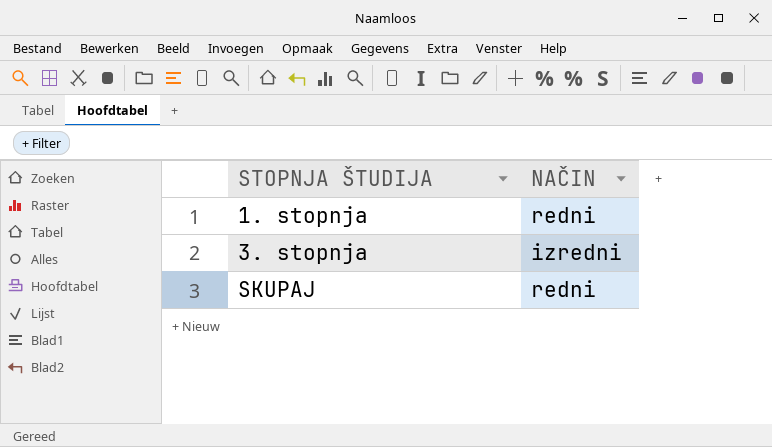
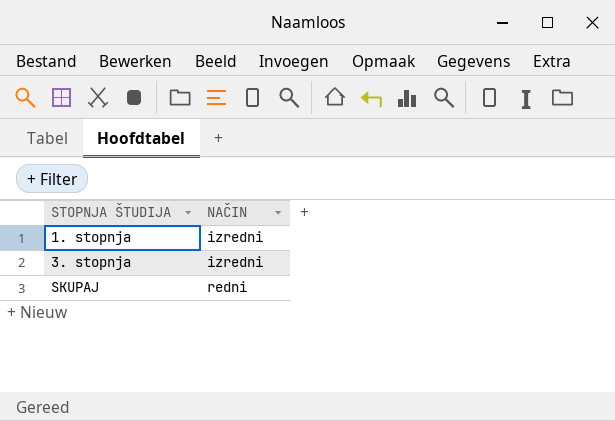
1. stopnja | NAČIN: redni -> izredni

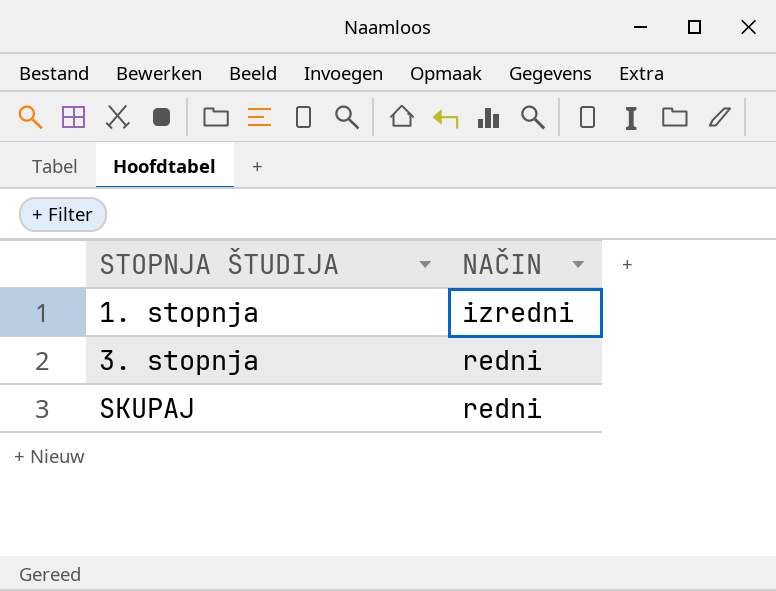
3. stopnja | NAČIN: izredni -> redni

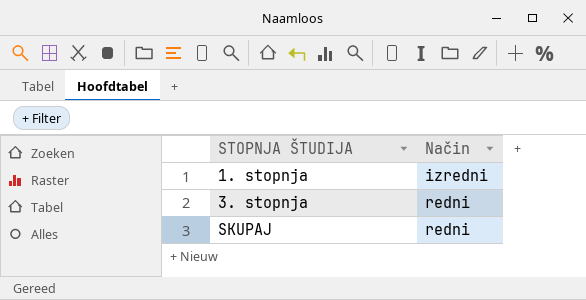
column name: NAČIN -> Način

